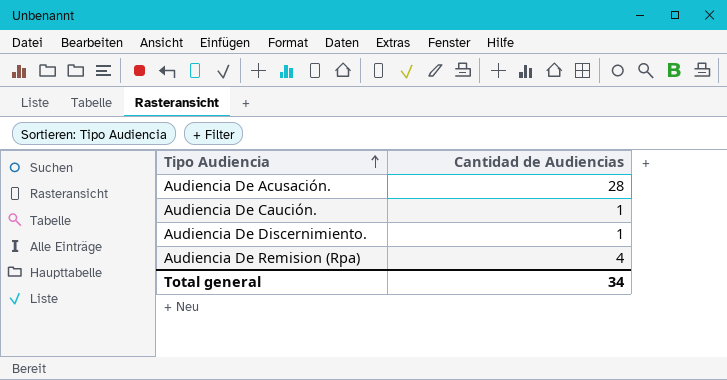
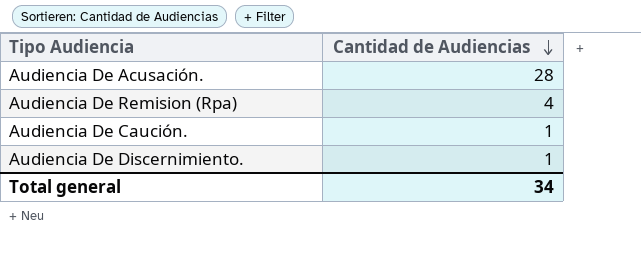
row order: Tipo Audiencia ascending -> Cantidad de Audiencias descending

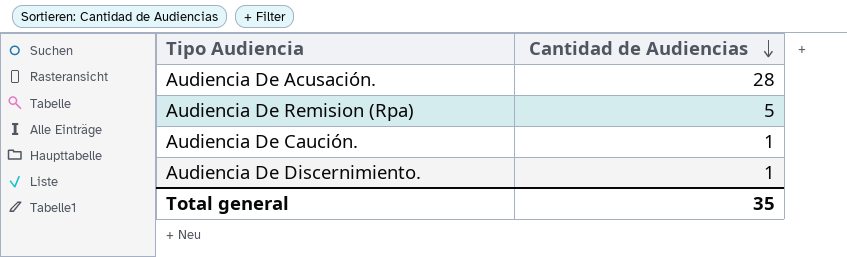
Audiencia De Remision (Rpa) | Cantidad de Audiencias: 4 -> 5
Total general | Cantidad de Audiencias: 34 -> 35

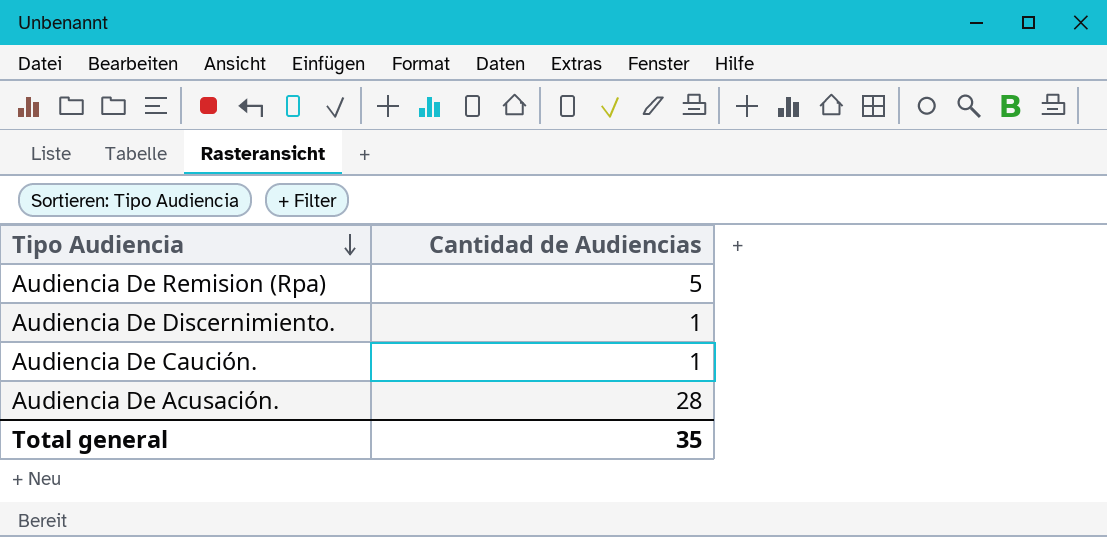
row order: Cantidad de Audiencias descending -> Tipo Audiencia descending

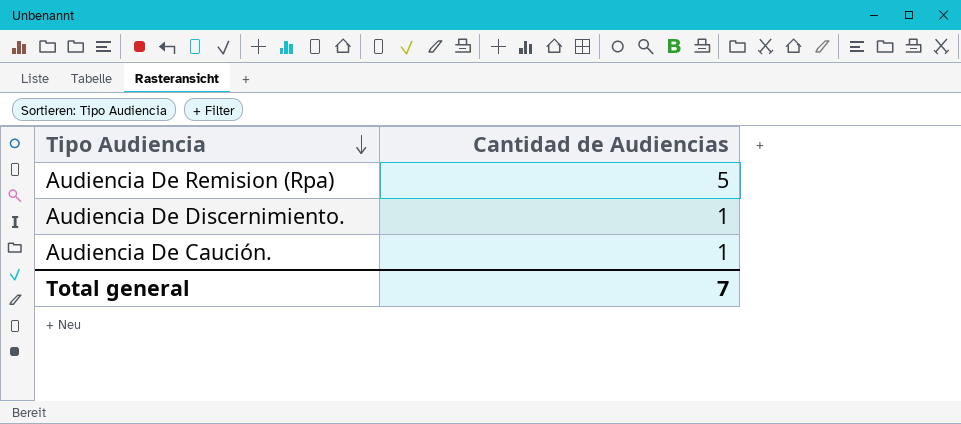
row Audiencia De Acusación.: 28 -> none
Total general | Cantidad de Audiencias: 35 -> 7

